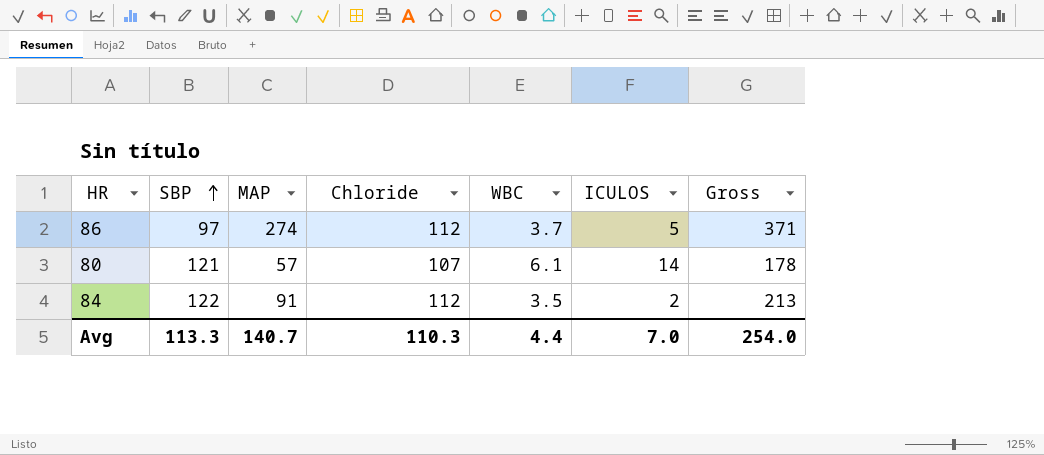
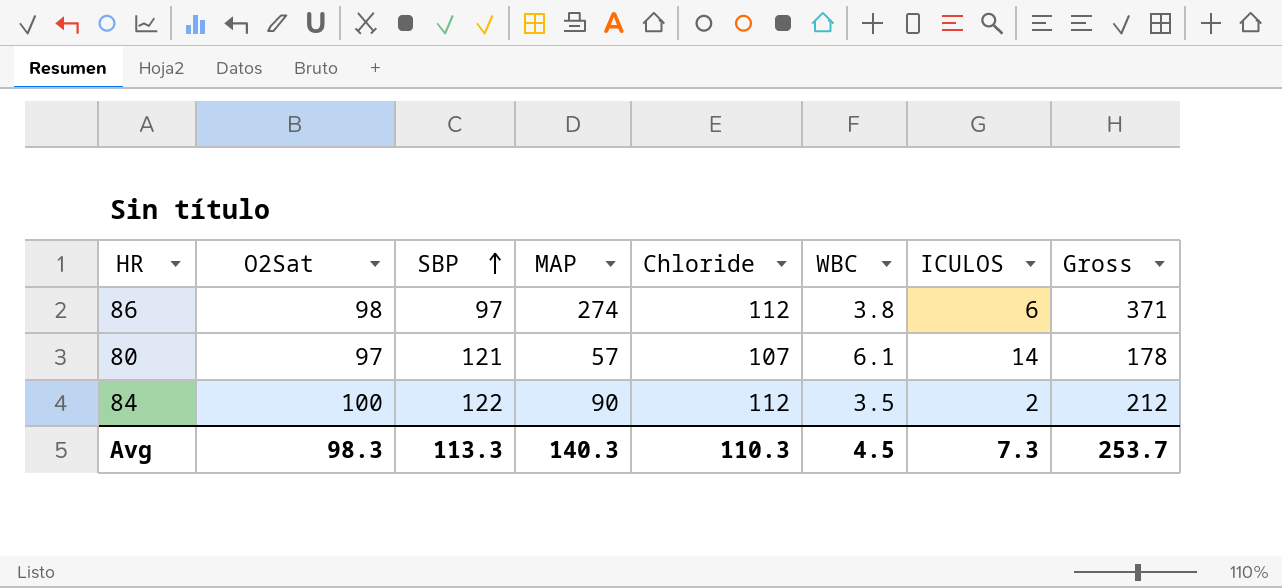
column O2Sat | position: none -> 2
86 | WBC: 3.7 -> 3.8
86 | ICULOS: 5 -> 6
84 | MAP: 91 -> 90
84 | Gross: 213 -> 212
Avg | MAP: 140.7 -> 140.3
Avg | WBC: 4.4 -> 4.5
Avg | ICULOS: 7.0 -> 7.3
Avg | Gross: 254.0 -> 253.7

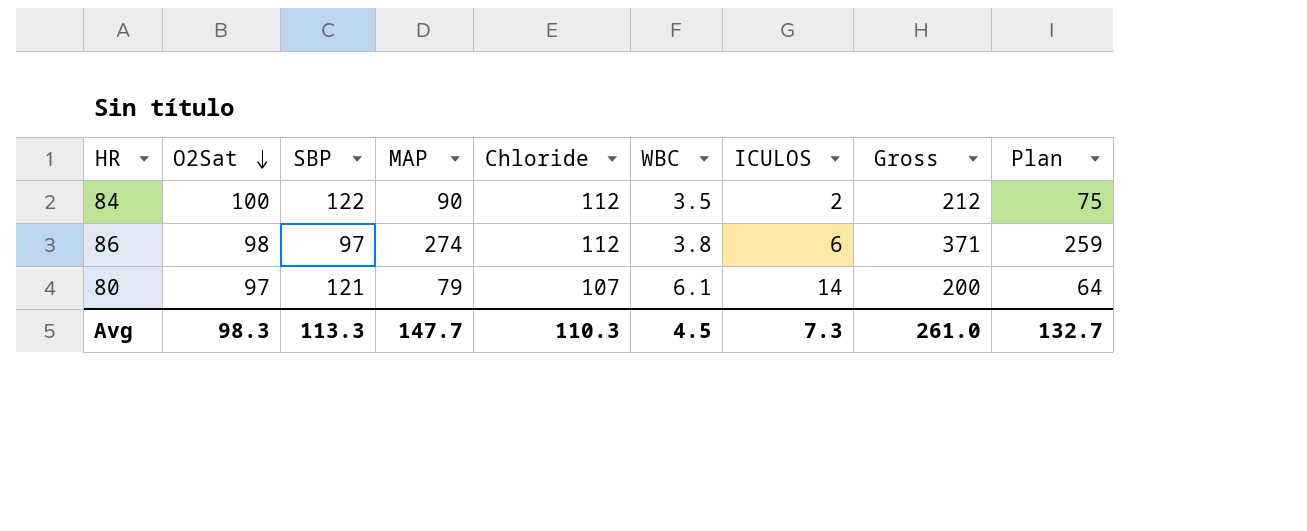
row order: SBP ascending -> O2Sat descending
column Plan | formula: none -> [MAP] - 15
80 | MAP: 57 -> 79
80 | Gross: 178 -> 200
Avg | MAP: 140.3 -> 147.7
Avg | Gross: 253.7 -> 261.0

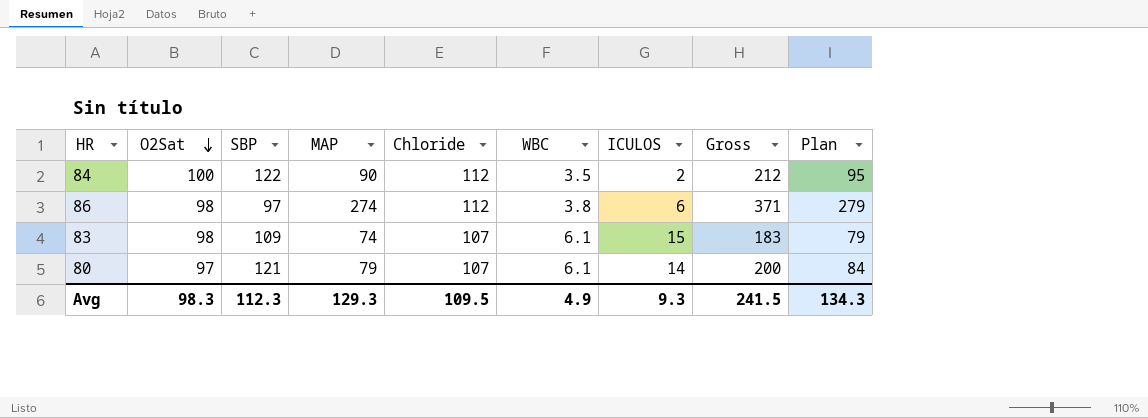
column Plan | formula: [MAP] - 15 -> [MAP] + 5
row 83: none -> 98 | 109 | 74 | 107 | 6.1 | 15 | 183 | 79
Avg | SBP: 113.3 -> 112.3
Avg | MAP: 147.7 -> 129.3
Avg | Chloride: 110.3 -> 109.5
Avg | WBC: 4.5 -> 4.9
Avg | ICULOS: 7.3 -> 9.3
Avg | Gross: 261.0 -> 241.5
Avg | Plan: 132.7 -> 134.3

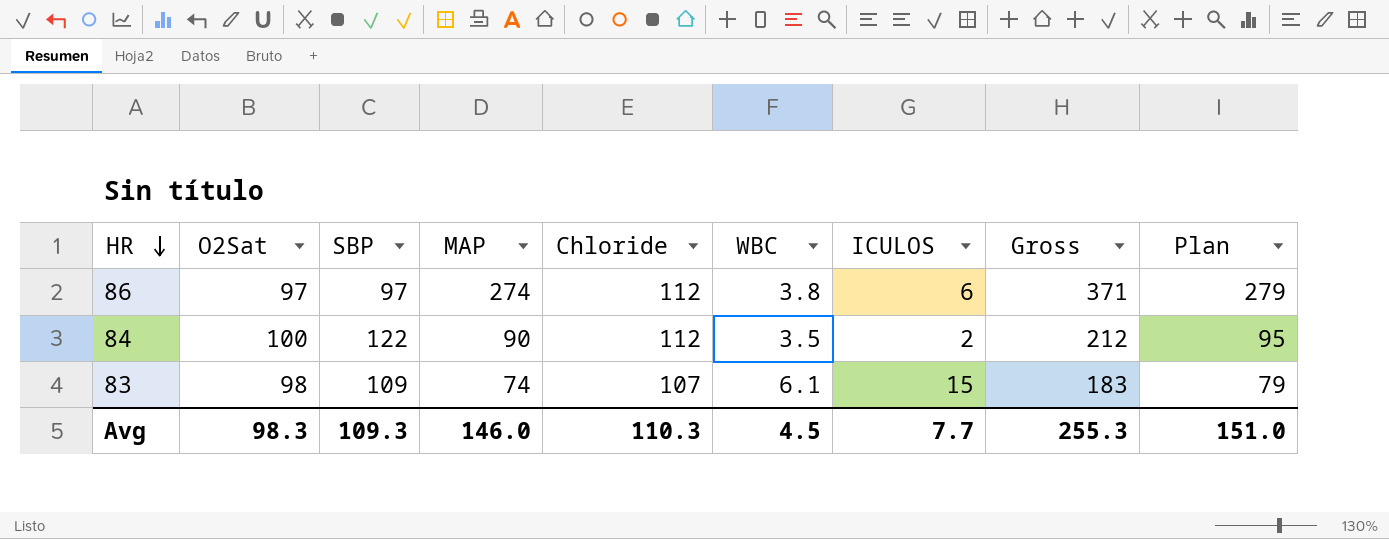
row order: O2Sat descending -> HR descending
row 80: 97 | 121 | 79 | 107 | 6.1 | 14 | 200 | 84 -> none
86 | O2Sat: 98 -> 97
Avg | SBP: 112.3 -> 109.3
Avg | MAP: 129.3 -> 146.0
Avg | Chloride: 109.5 -> 110.3
Avg | WBC: 4.9 -> 4.5
Avg | ICULOS: 9.3 -> 7.7
Avg | Gross: 241.5 -> 255.3
Avg | Plan: 134.3 -> 151.0

